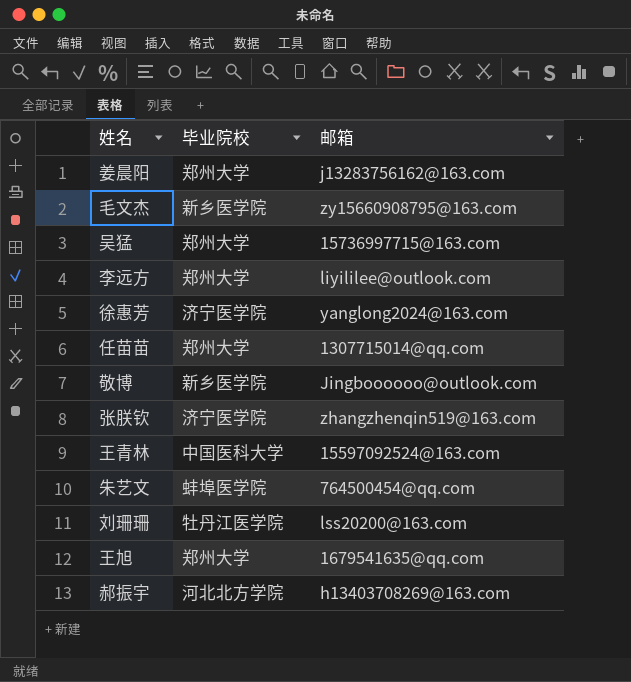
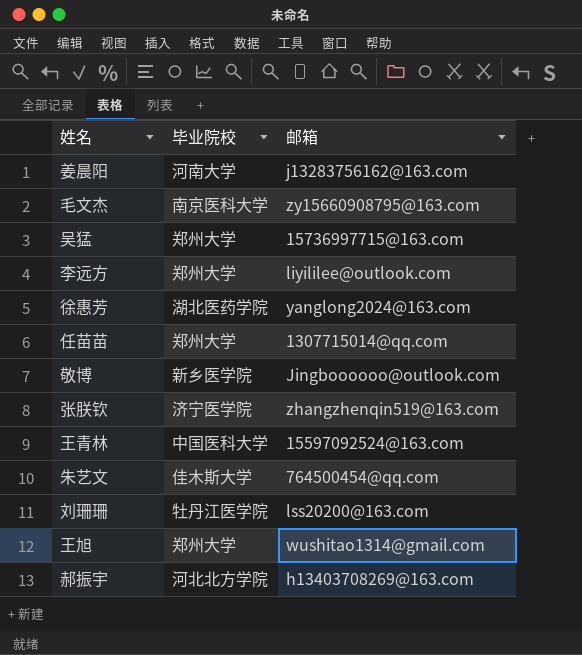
姜晨阳 | 毕业院校: 郑州大学 -> 河南大学
毛文杰 | 毕业院校: 新乡医学院 -> 南京医科大学
徐惠芳 | 毕业院校: 济宁医学院 -> 湖北医药学院
朱艺文 | 毕业院校: 蚌埠医学院 -> 佳木斯大学
王旭 | 邮箱: 1679541635@qq.com -> wushitao1314@gmail.com

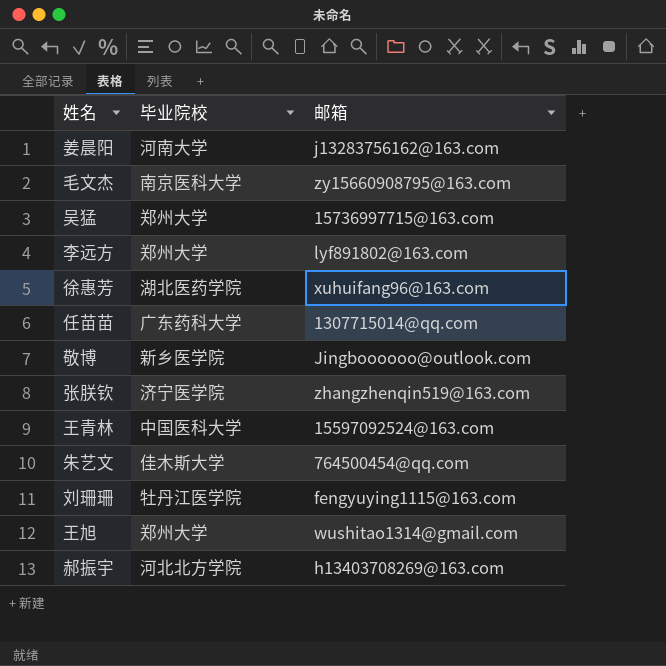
李远方 | 邮箱: liyililee@outlook.com -> lyf891802@163.com
徐惠芳 | 邮箱: yanglong2024@163.com -> xuhuifang96@163.com
任苗苗 | 毕业院校: 郑州大学 -> 广东药科大学
刘珊珊 | 邮箱: lss20200@163.com -> fengyuying1115@163.com

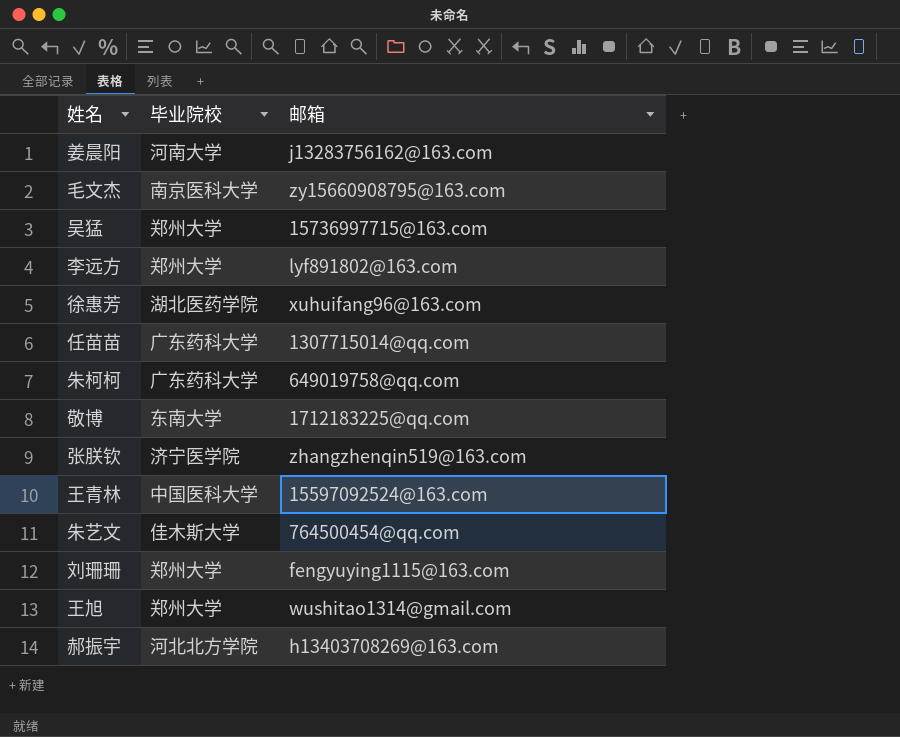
row 朱柯柯: none -> 广东药科大学 | 649019758@qq.com
敬博 | 毕业院校: 新乡医学院 -> 东南大学
敬博 | 邮箱: Jingboooooo@outlook.com -> 1712183225@qq.com
刘珊珊 | 毕业院校: 牡丹江医学院 -> 郑州大学

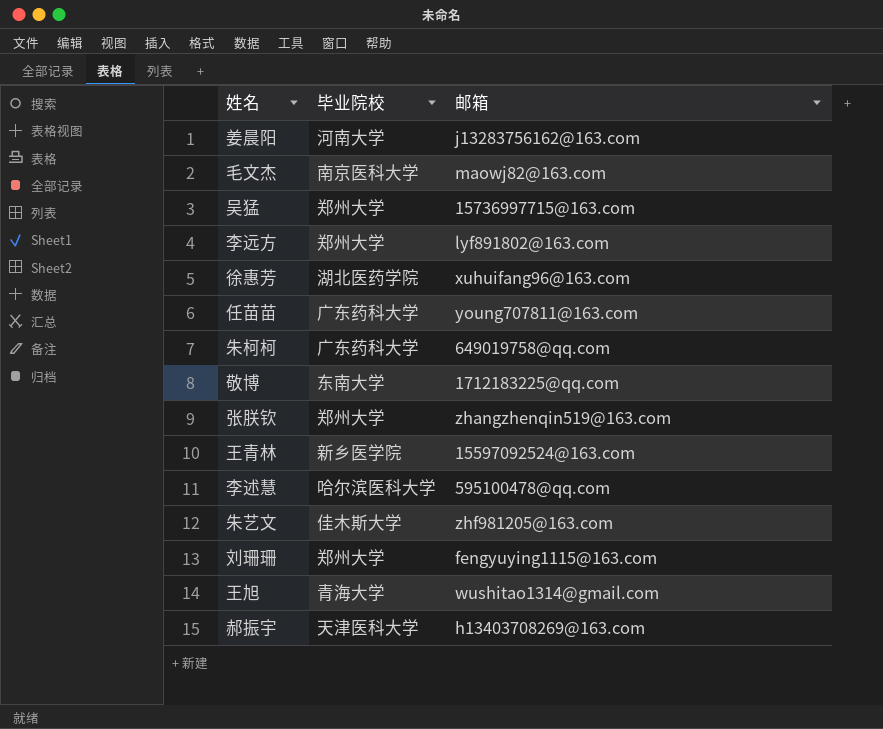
毛文杰 | 邮箱: zy15660908795@163.com -> maowj82@163.com
任苗苗 | 邮箱: 1307715014@qq.com -> young707811@163.com
张朕钦 | 毕业院校: 济宁医学院 -> 郑州大学
王青林 | 毕业院校: 中国医科大学 -> 新乡医学院
row 李述慧: none -> 哈尔滨医科大学 | 595100478@qq.com
朱艺文 | 邮箱: 764500454@qq.com -> zhf981205@163.com
王旭 | 毕业院校: 郑州大学 -> 青海大学
郝振宇 | 毕业院校: 河北北方学院 -> 天津医科大学

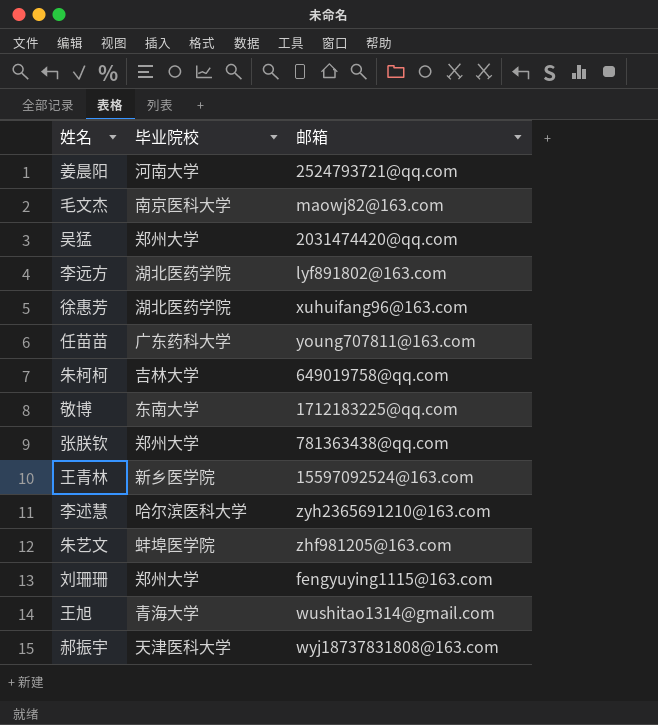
姜晨阳 | 邮箱: j13283756162@163.com -> 2524793721@qq.com
吴猛 | 邮箱: 15736997715@163.com -> 2031474420@qq.com
李远方 | 毕业院校: 郑州大学 -> 湖北医药学院
朱柯柯 | 毕业院校: 广东药科大学 -> 吉林大学
张朕钦 | 邮箱: zhangzhenqin519@163.com -> 781363438@qq.com
李述慧 | 邮箱: 595100478@qq.com -> zyh2365691210@163.com
朱艺文 | 毕业院校: 佳木斯大学 -> 蚌埠医学院
郝振宇 | 邮箱: h13403708269@163.com -> wyj18737831808@163.com

